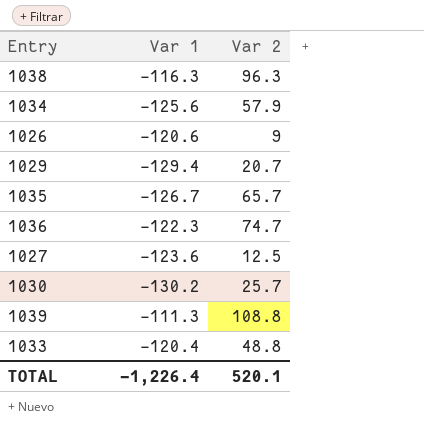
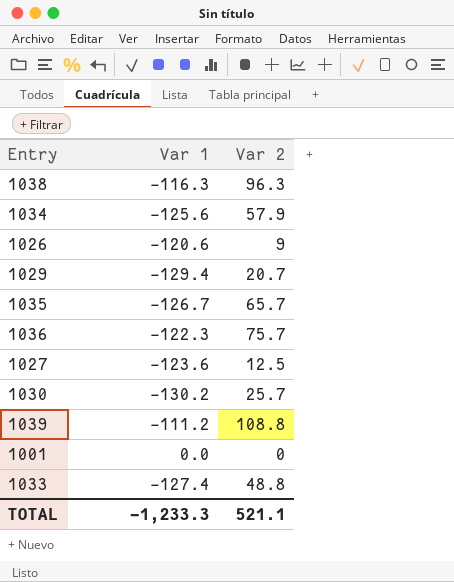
1036 | Var 2: 74.7 -> 75.7
1039 | Var 1: -111.3 -> -111.2
row 1001: none -> 0.0 | 0
1033 | Var 1: -120.4 -> -127.4
TOTAL | Var 1: -1,226.4 -> -1,233.3
TOTAL | Var 2: 520.1 -> 521.1

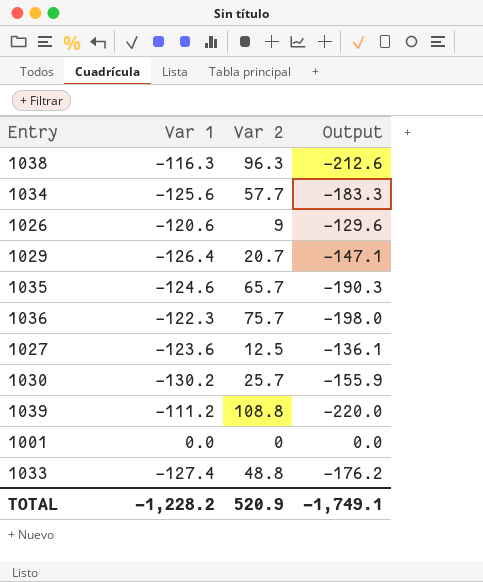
column Output | formula: none -> [Var 1] - [Var 2]
1034 | Var 2: 57.9 -> 57.7
1029 | Var 1: -129.4 -> -126.4
1035 | Var 1: -126.7 -> -124.6
TOTAL | Var 1: -1,233.3 -> -1,228.2
TOTAL | Var 2: 521.1 -> 520.9

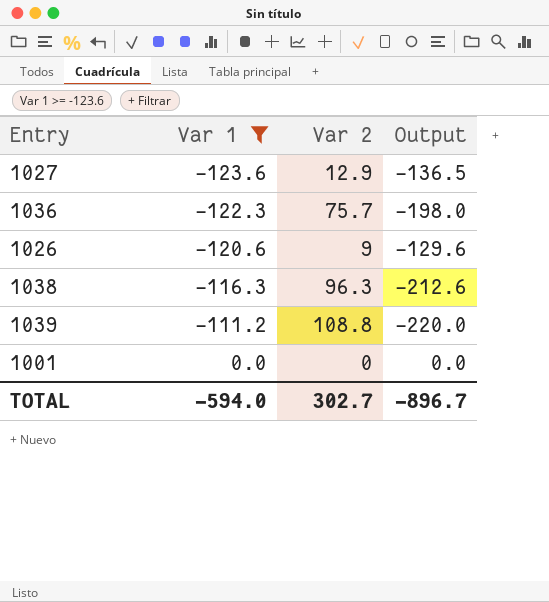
filter: none -> Var 1 >= -123.6
row order: none -> Var 1 ascending
1027 | Var 2: 12.5 -> 12.9
1027 | Output: -136.1 -> -136.5
TOTAL | Var 1: -1,228.2 -> -594.0
TOTAL | Var 2: 520.9 -> 302.7
TOTAL | Output: -1,749.1 -> -896.7

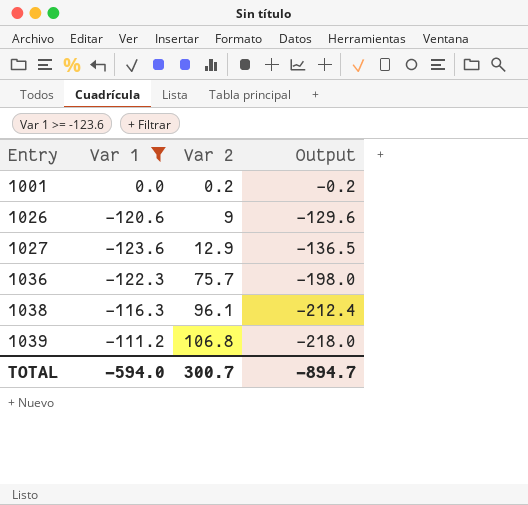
row order: Var 1 ascending -> Entry ascending
1001 | Var 2: 0 -> 0.2
1001 | Output: 0.0 -> -0.2
1038 | Var 2: 96.3 -> 96.1
1038 | Output: -212.6 -> -212.4
1039 | Var 2: 108.8 -> 106.8
1039 | Output: -220.0 -> -218.0
TOTAL | Var 2: 302.7 -> 300.7
TOTAL | Output: -896.7 -> -894.7

